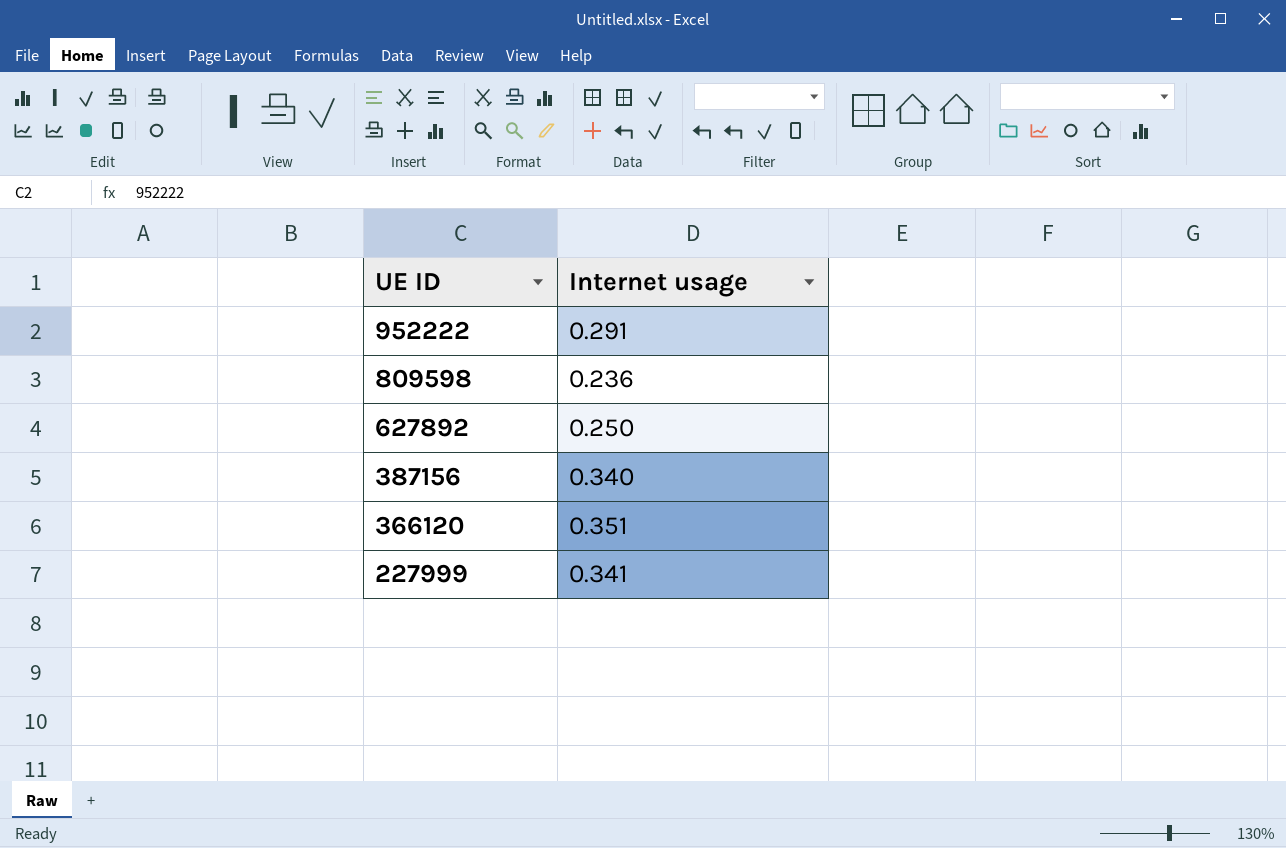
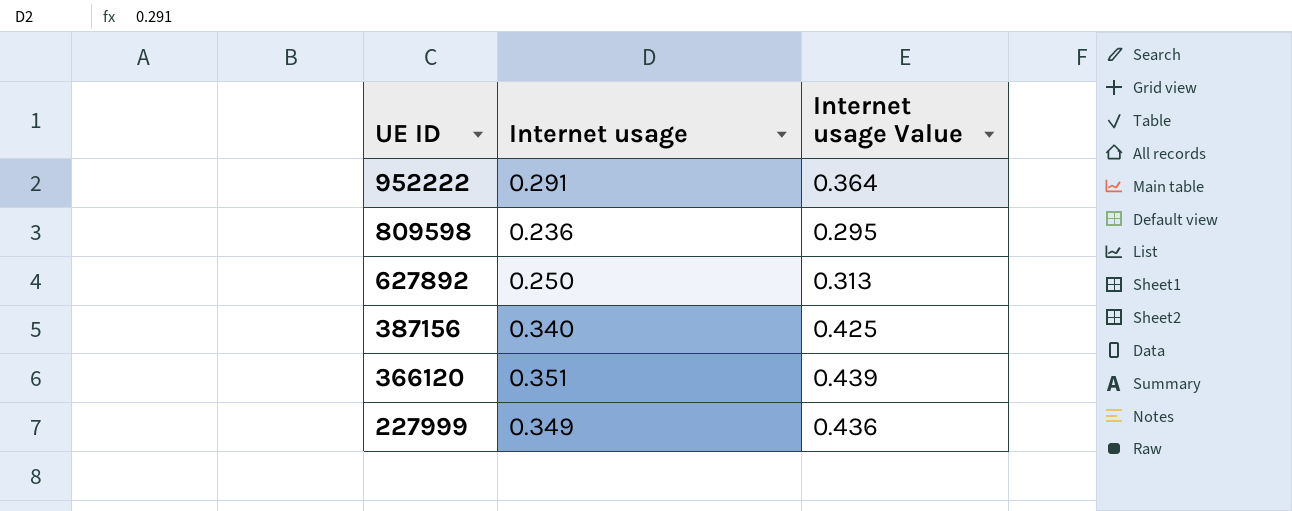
column Internet usage Value | formula: none -> [Internet usage] * 1.25
227999 | Internet usage: 0.341 -> 0.349

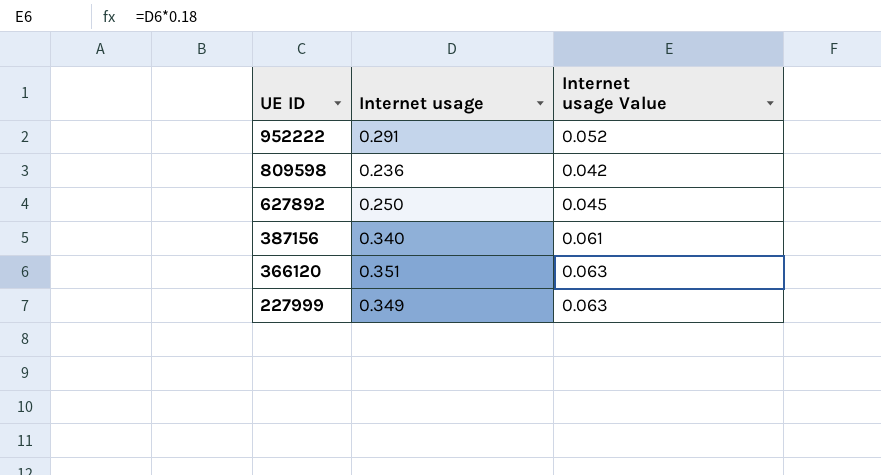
column Internet usage Value | formula: [Internet usage] * 1.25 -> [Internet usage] * 0.18

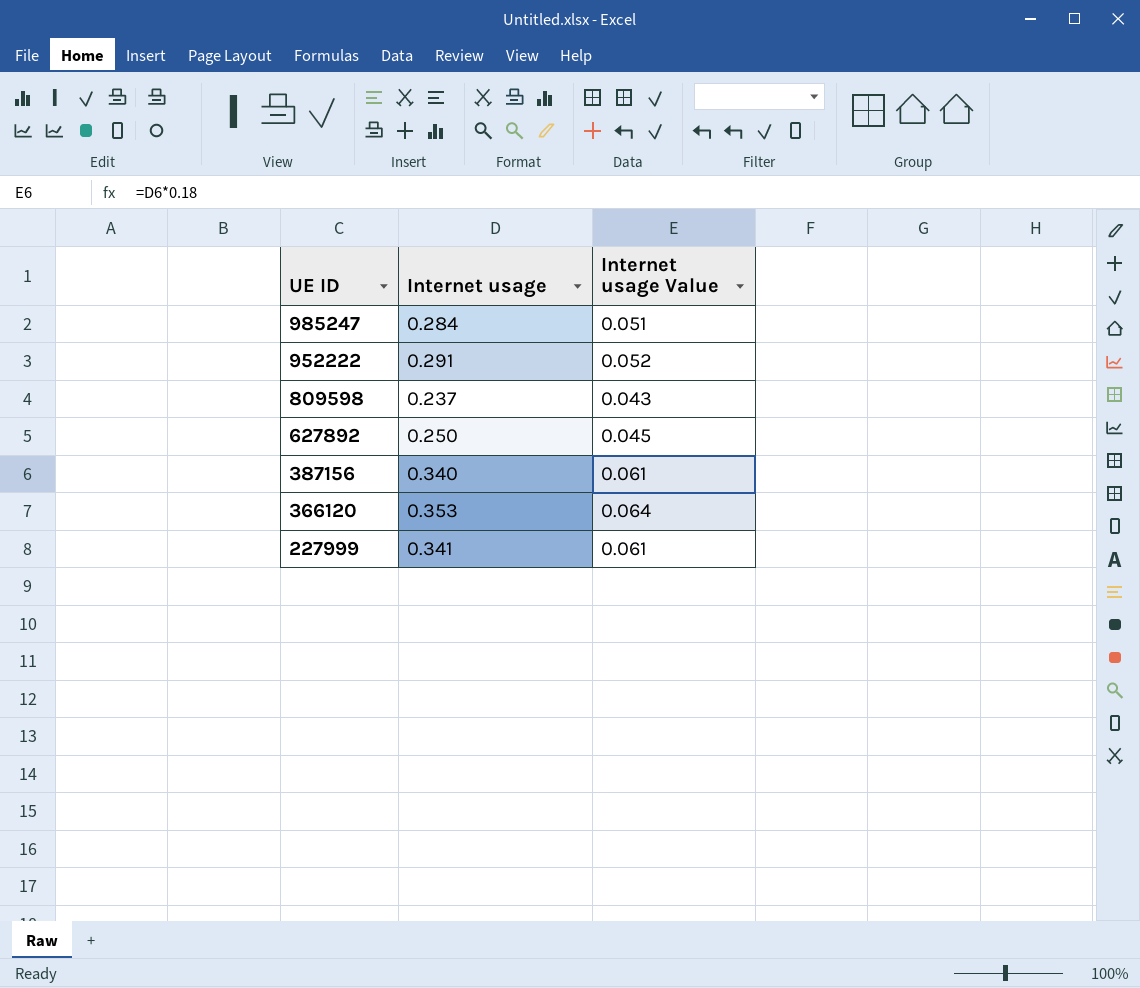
row 985247: none -> 0.284 | 0.051
809598 | Internet usage: 0.236 -> 0.237
809598 | Internet usage Value: 0.042 -> 0.043
366120 | Internet usage: 0.351 -> 0.353
366120 | Internet usage Value: 0.063 -> 0.064
227999 | Internet usage: 0.349 -> 0.341
227999 | Internet usage Value: 0.063 -> 0.061

